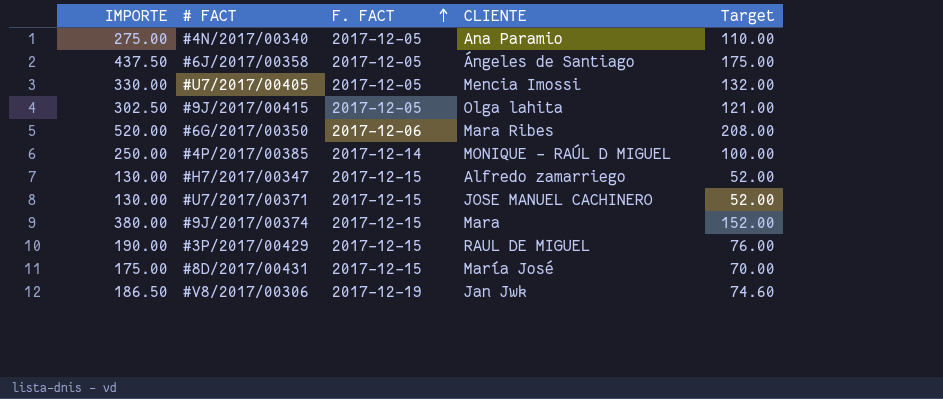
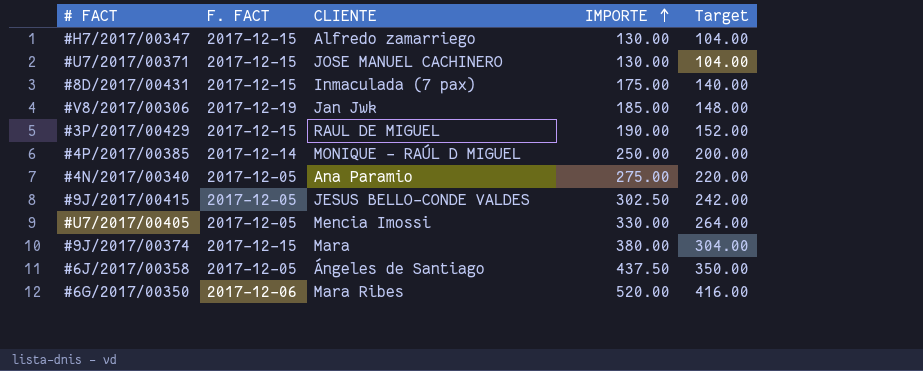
row order: F. FACT ascending -> IMPORTE ascending
column IMPORTE | position: 1 -> 4
column Target | formula: [IMPORTE] * 0.4 -> [IMPORTE] * 0.8
#8D/2017/00431 | CLIENTE: María José -> Inmaculada (7 pax)
#V8/2017/00306 | IMPORTE: 186.50 -> 185.00
#9J/2017/00415 | CLIENTE: Olga lahita -> JESUS BELLO-CONDE VALDES

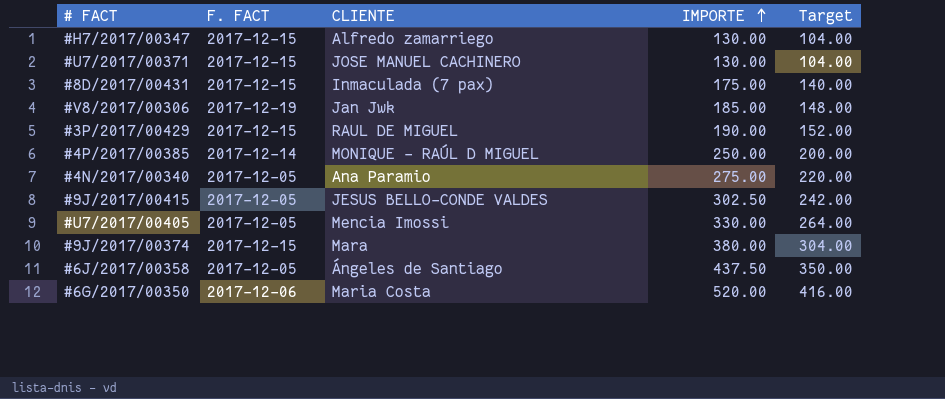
#6G/2017/00350 | CLIENTE: Mara Ribes -> Maria Costa

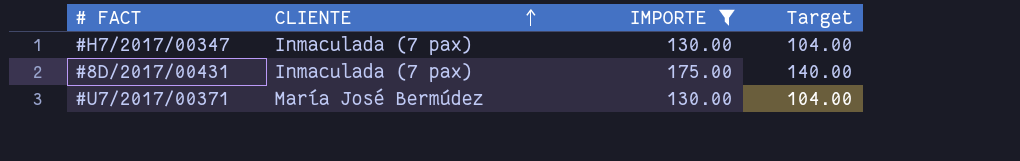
filter: none -> IMPORTE <= 175.00
row order: IMPORTE ascending -> CLIENTE ascending
column F. FACT | position: 2 -> none
#H7/2017/00347 | CLIENTE: Alfredo zamarriego -> Inmaculada (7 pax)
#U7/2017/00371 | CLIENTE: JOSE MANUEL CACHINERO -> María José Bermúdez

